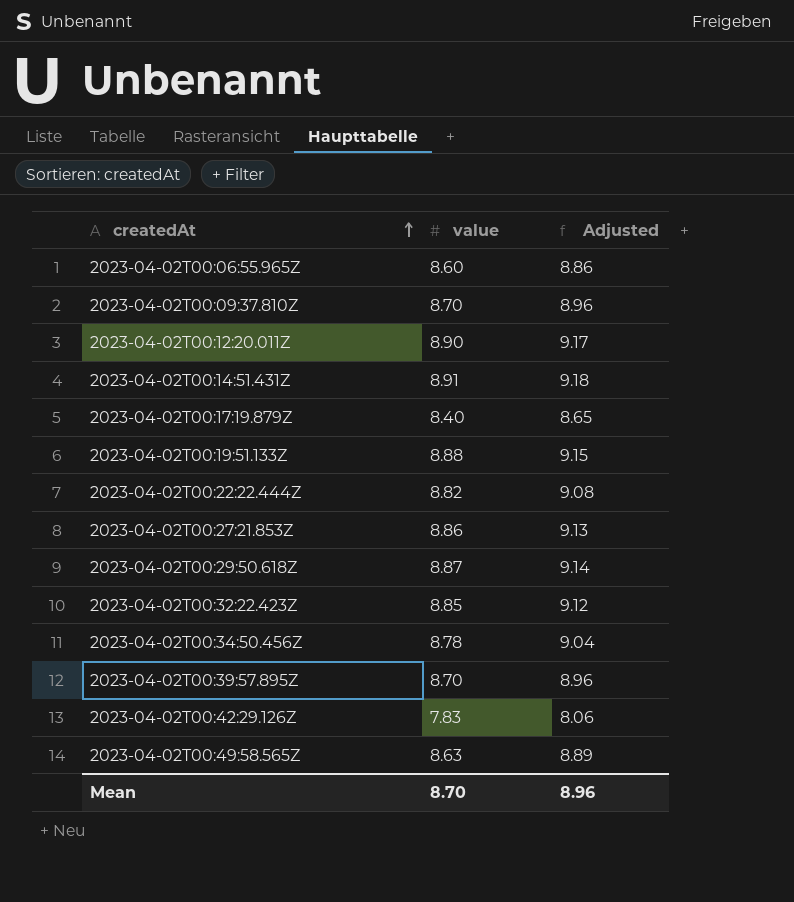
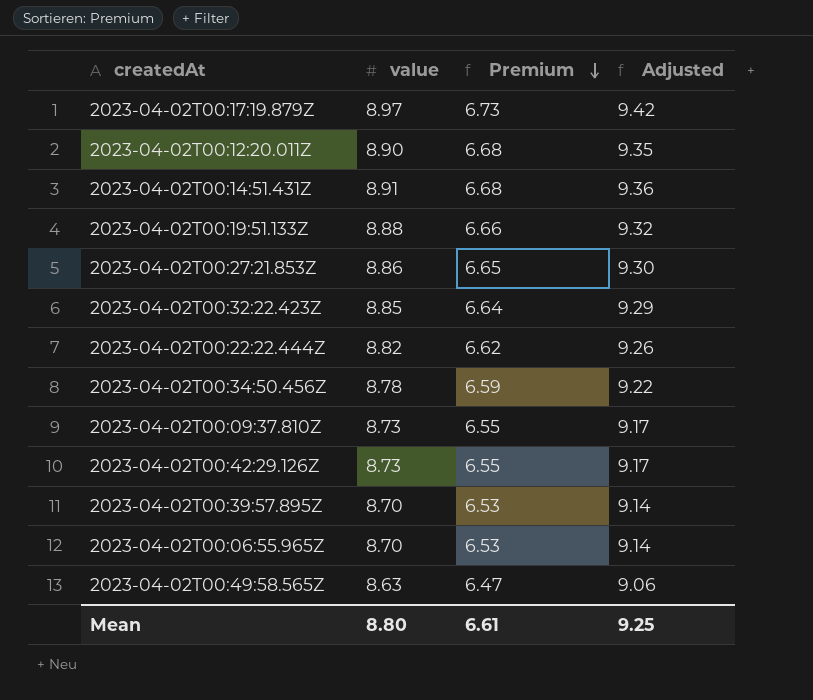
row order: createdAt ascending -> Premium descending
column Premium | formula: none -> [value] * 0.75
column Adjusted | formula: [value] * 1.03 -> [value] * 1.05
row 2023-04-02T00:29:50.618Z: 8.87 | 9.14 -> none
2023-04-02T00:17:19.879Z | value: 8.40 -> 8.97
2023-04-02T00:09:37.810Z | value: 8.70 -> 8.73
2023-04-02T00:42:29.126Z | value: 7.83 -> 8.73
2023-04-02T00:06:55.965Z | value: 8.60 -> 8.70
Mean | value: 8.70 -> 8.80
Mean | Adjusted: 8.96 -> 9.25

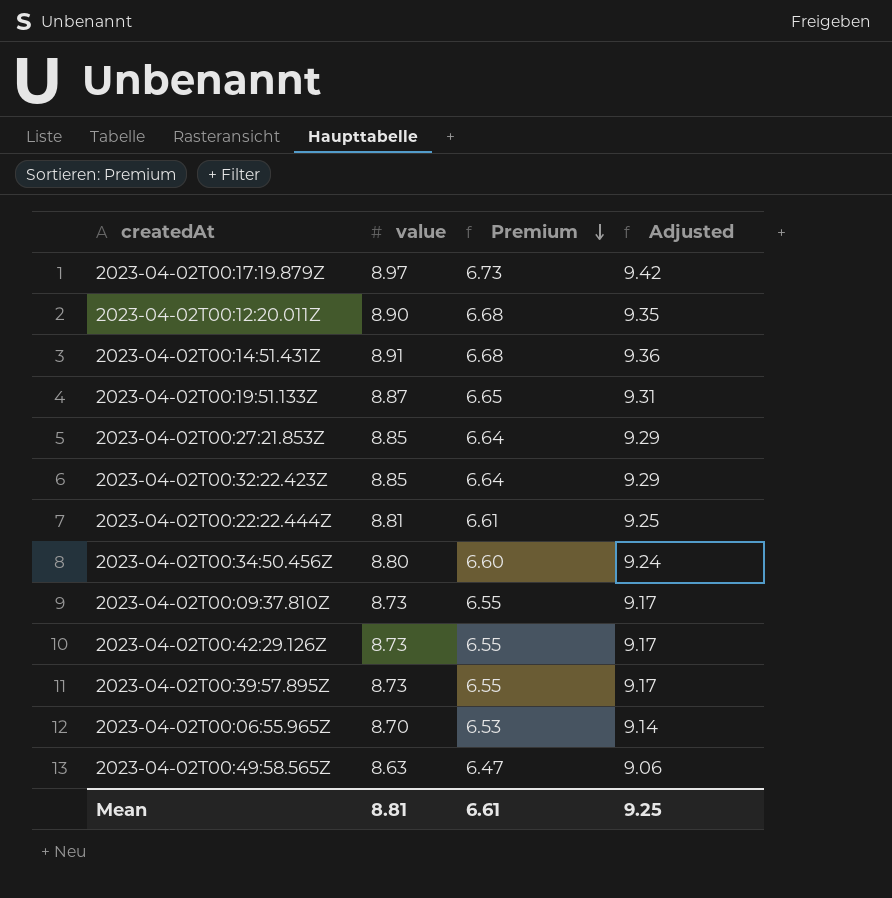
2023-04-02T00:19:51.133Z | value: 8.88 -> 8.87
2023-04-02T00:19:51.133Z | Premium: 6.66 -> 6.65
2023-04-02T00:19:51.133Z | Adjusted: 9.32 -> 9.31
2023-04-02T00:27:21.853Z | value: 8.86 -> 8.85
2023-04-02T00:27:21.853Z | Premium: 6.65 -> 6.64
2023-04-02T00:27:21.853Z | Adjusted: 9.30 -> 9.29
2023-04-02T00:22:22.444Z | value: 8.82 -> 8.81
2023-04-02T00:22:22.444Z | Premium: 6.62 -> 6.61
2023-04-02T00:22:22.444Z | Adjusted: 9.26 -> 9.25
2023-04-02T00:34:50.456Z | value: 8.78 -> 8.80
2023-04-02T00:34:50.456Z | Premium: 6.59 -> 6.60
2023-04-02T00:34:50.456Z | Adjusted: 9.22 -> 9.24
2023-04-02T00:39:57.895Z | value: 8.70 -> 8.73
2023-04-02T00:39:57.895Z | Premium: 6.53 -> 6.55
2023-04-02T00:39:57.895Z | Adjusted: 9.14 -> 9.17
Mean | value: 8.80 -> 8.81

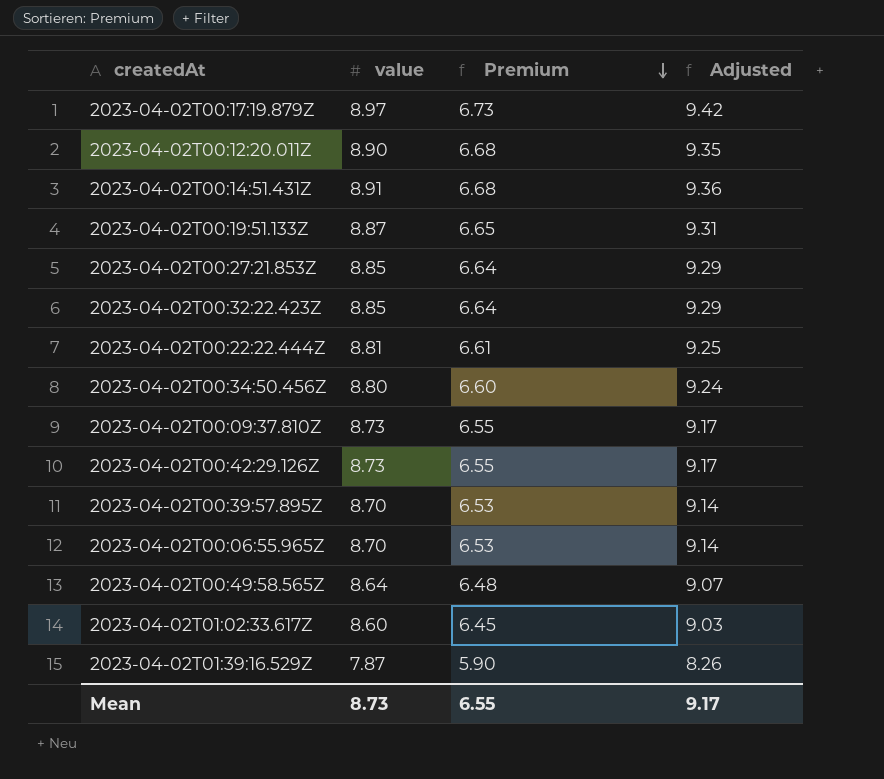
2023-04-02T00:39:57.895Z | value: 8.73 -> 8.70
2023-04-02T00:39:57.895Z | Premium: 6.55 -> 6.53
2023-04-02T00:39:57.895Z | Adjusted: 9.17 -> 9.14
2023-04-02T00:49:58.565Z | value: 8.63 -> 8.64
2023-04-02T00:49:58.565Z | Premium: 6.47 -> 6.48
2023-04-02T00:49:58.565Z | Adjusted: 9.06 -> 9.07
row 2023-04-02T01:02:33.617Z: none -> 8.60 | 6.45 | 9.03
row 2023-04-02T01:39:16.529Z: none -> 7.87 | 5.90 | 8.26
Mean | value: 8.81 -> 8.73
Mean | Premium: 6.61 -> 6.55
Mean | Adjusted: 9.25 -> 9.17

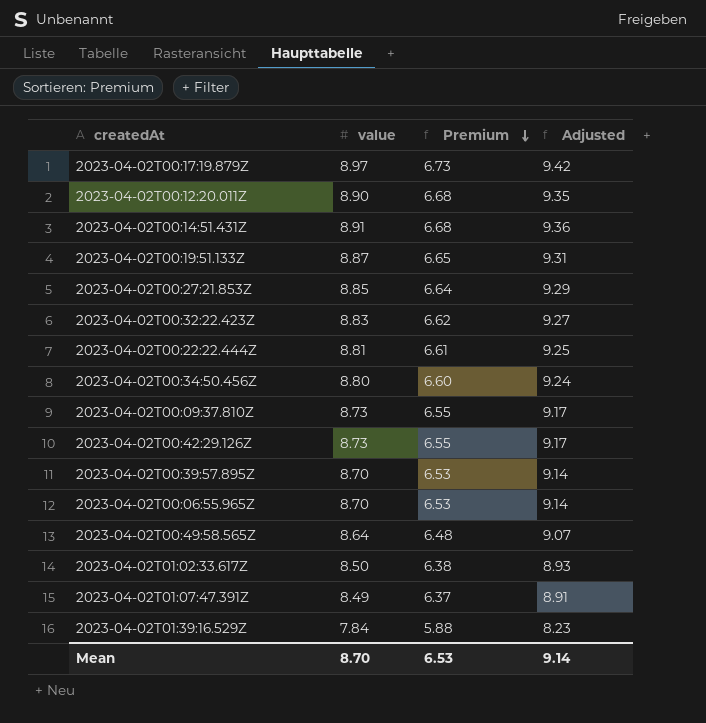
2023-04-02T00:32:22.423Z | value: 8.85 -> 8.83
2023-04-02T00:32:22.423Z | Premium: 6.64 -> 6.62
2023-04-02T00:32:22.423Z | Adjusted: 9.29 -> 9.27
2023-04-02T01:02:33.617Z | value: 8.60 -> 8.50
2023-04-02T01:02:33.617Z | Premium: 6.45 -> 6.38
2023-04-02T01:02:33.617Z | Adjusted: 9.03 -> 8.93
row 2023-04-02T01:07:47.391Z: none -> 8.49 | 6.37 | 8.91
2023-04-02T01:39:16.529Z | value: 7.87 -> 7.84
2023-04-02T01:39:16.529Z | Premium: 5.90 -> 5.88
2023-04-02T01:39:16.529Z | Adjusted: 8.26 -> 8.23
Mean | value: 8.73 -> 8.70
Mean | Premium: 6.55 -> 6.53
Mean | Adjusted: 9.17 -> 9.14

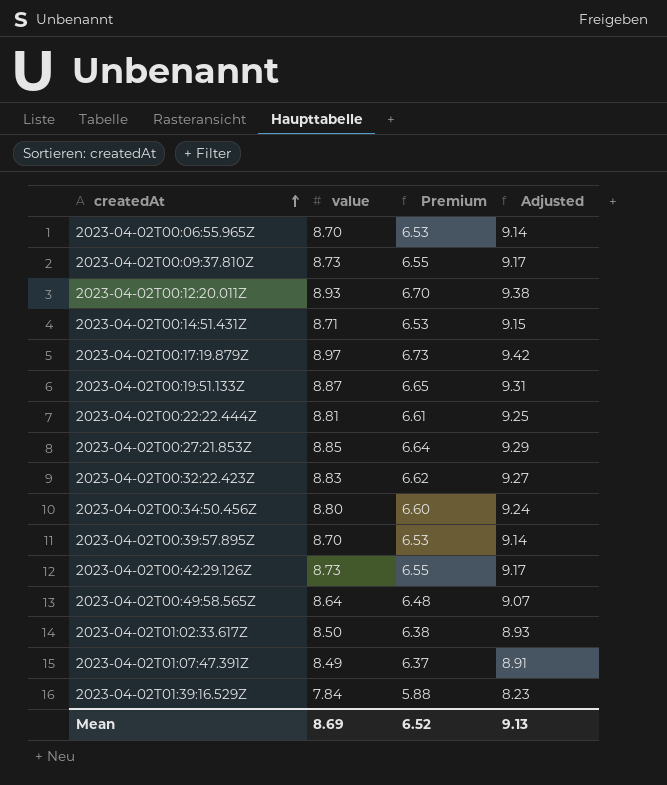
row order: Premium descending -> createdAt ascending
2023-04-02T00:12:20.011Z | value: 8.90 -> 8.93
2023-04-02T00:12:20.011Z | Premium: 6.68 -> 6.70
2023-04-02T00:12:20.011Z | Adjusted: 9.35 -> 9.38
2023-04-02T00:14:51.431Z | value: 8.91 -> 8.71
2023-04-02T00:14:51.431Z | Premium: 6.68 -> 6.53
2023-04-02T00:14:51.431Z | Adjusted: 9.36 -> 9.15
Mean | value: 8.70 -> 8.69
Mean | Premium: 6.53 -> 6.52
Mean | Adjusted: 9.14 -> 9.13

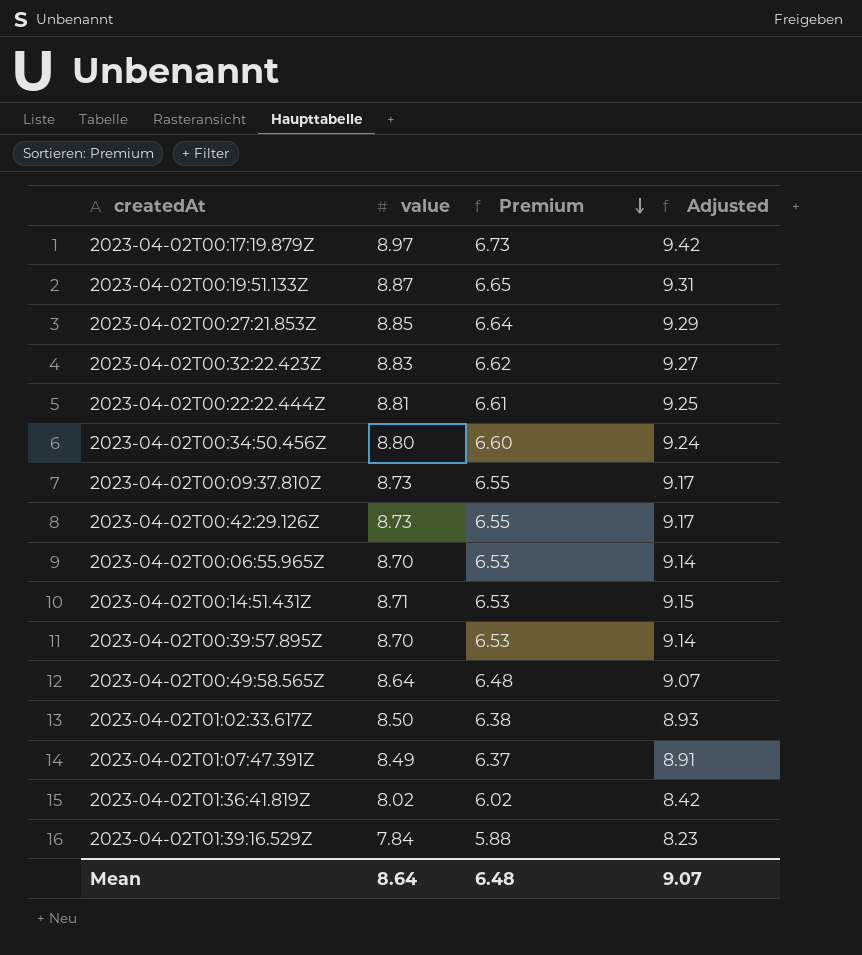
row order: createdAt ascending -> Premium descending
row 2023-04-02T00:12:20.011Z: 8.93 | 6.70 | 9.38 -> none
row 2023-04-02T01:36:41.819Z: none -> 8.02 | 6.02 | 8.42
Mean | value: 8.69 -> 8.64
Mean | Premium: 6.52 -> 6.48
Mean | Adjusted: 9.13 -> 9.07

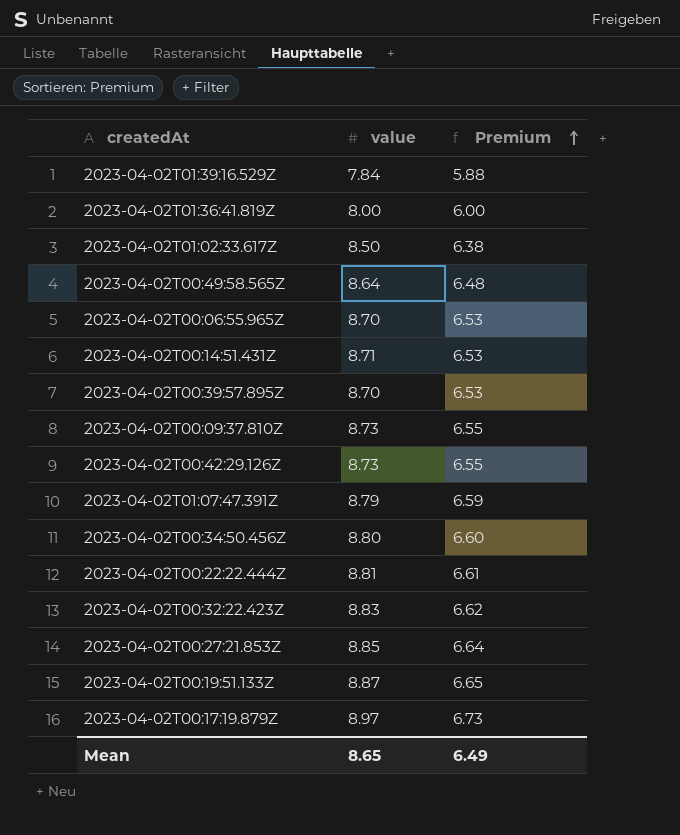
row order: Premium descending -> Premium ascending
column Adjusted | formula: [value] * 1.05 -> none
2023-04-02T01:36:41.819Z | value: 8.02 -> 8.00
2023-04-02T01:36:41.819Z | Premium: 6.02 -> 6.00
2023-04-02T01:07:47.391Z | value: 8.49 -> 8.79
2023-04-02T01:07:47.391Z | Premium: 6.37 -> 6.59
Mean | value: 8.64 -> 8.65
Mean | Premium: 6.48 -> 6.49

